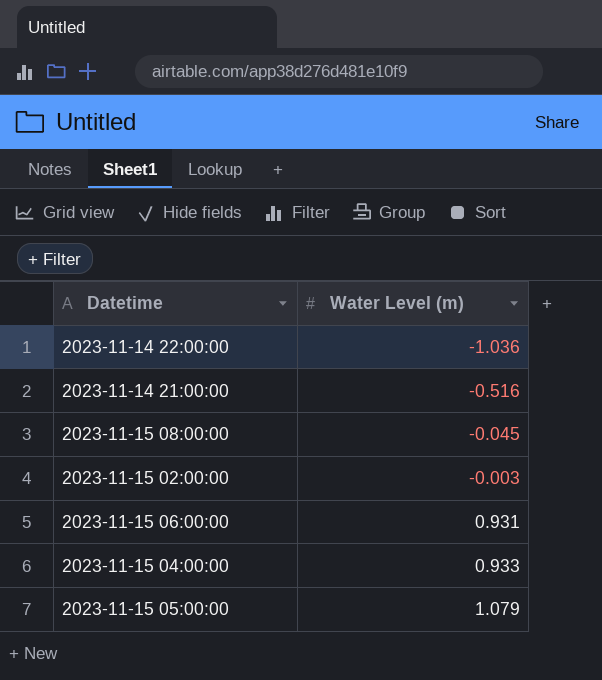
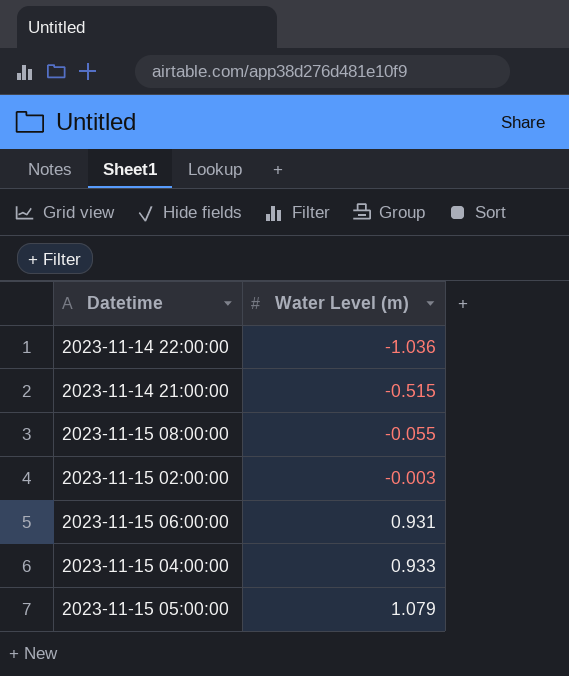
2023-11-14 21:00:00 | Water Level (m): -0.516 -> -0.515
2023-11-15 08:00:00 | Water Level (m): -0.045 -> -0.055

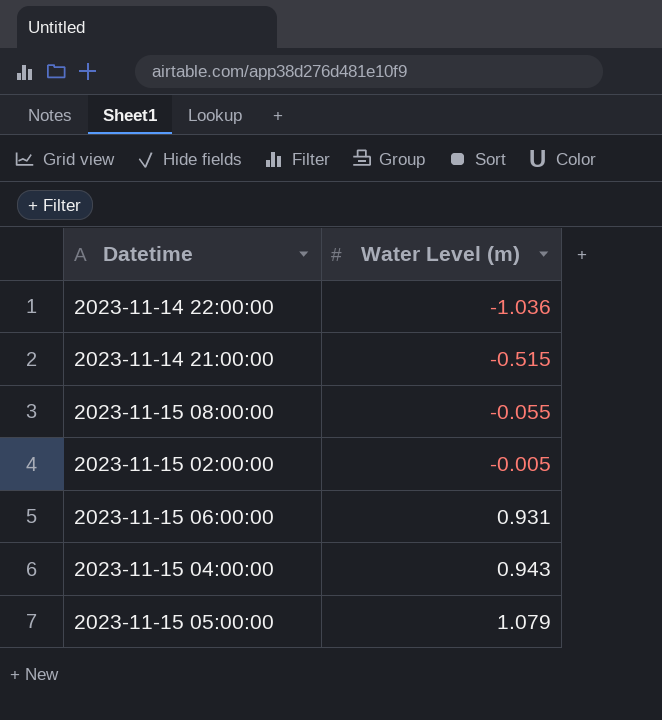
2023-11-15 02:00:00 | Water Level (m): -0.003 -> -0.005
2023-11-15 04:00:00 | Water Level (m): 0.933 -> 0.943

